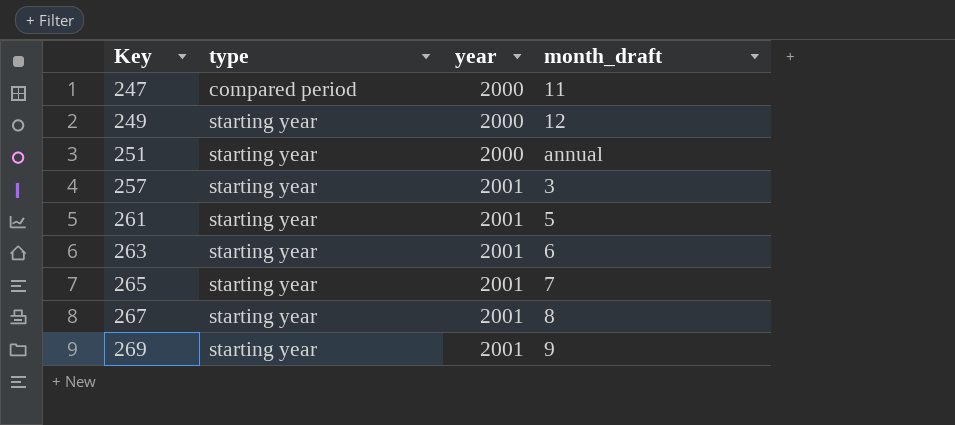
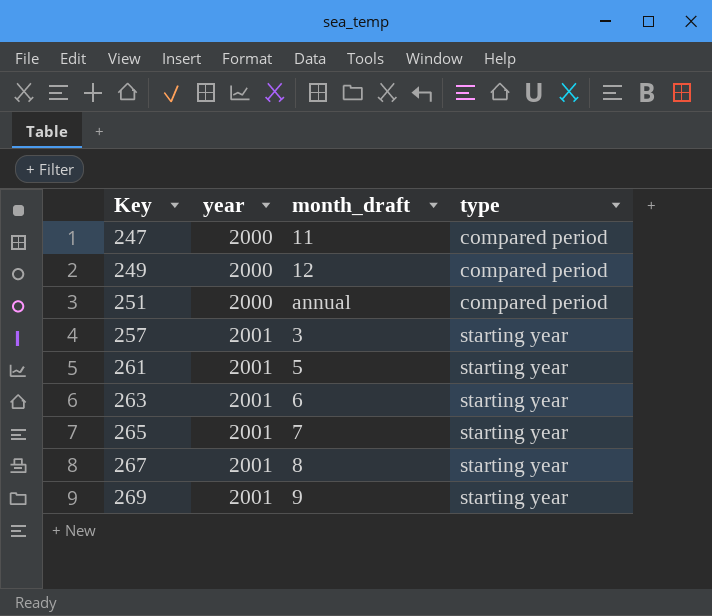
column type | position: 2 -> 4
249 | type: starting year -> compared period
251 | type: starting year -> compared period

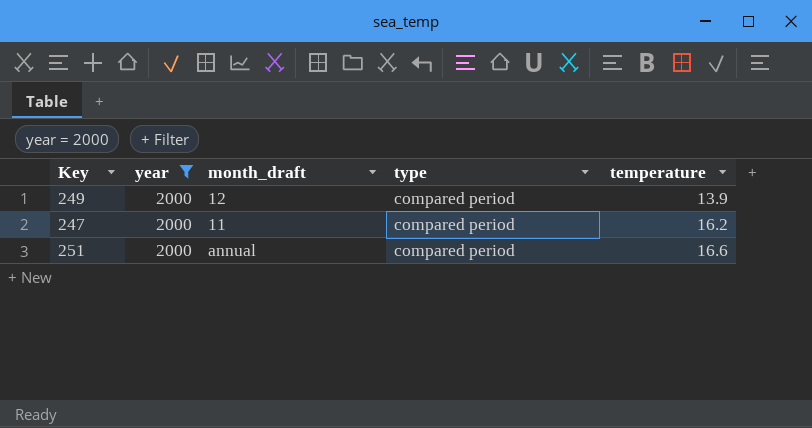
filter: none -> year = 2000
row order: Key ascending -> temperature ascending
column temperature | position: none -> 5

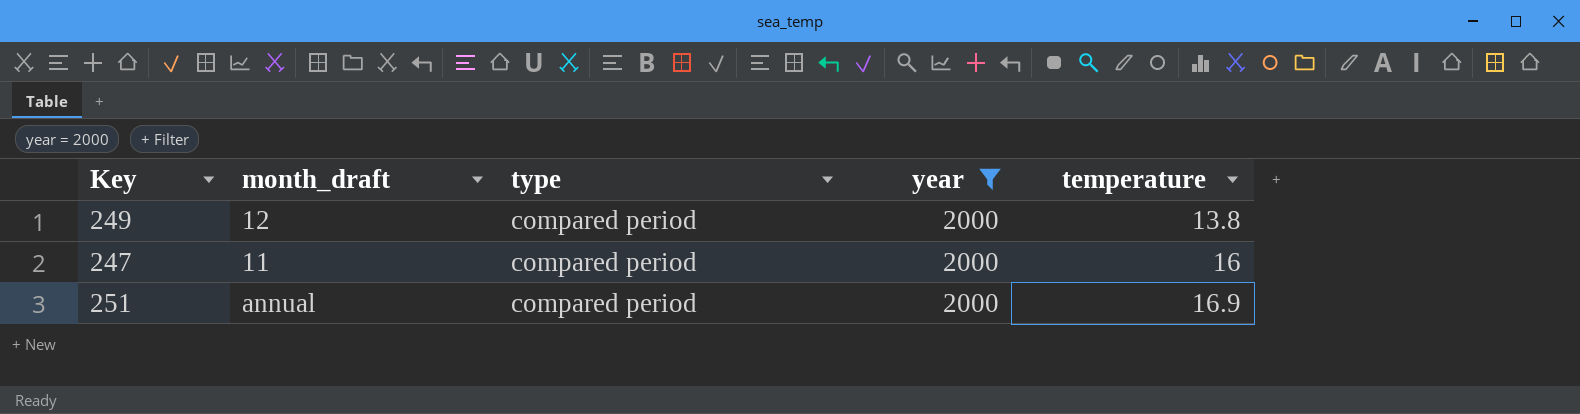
column year | position: 2 -> 4
249 | temperature: 13.9 -> 13.8
247 | temperature: 16.2 -> 16
251 | temperature: 16.6 -> 16.9

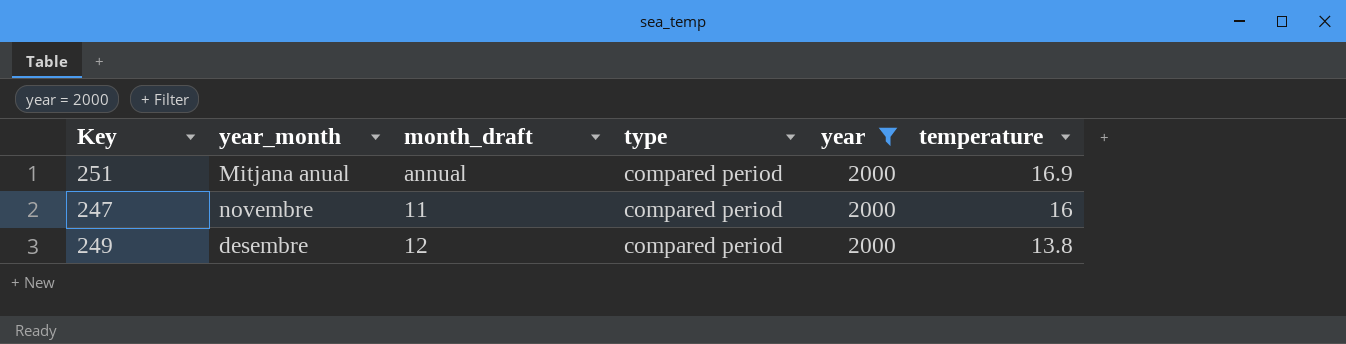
row order: temperature ascending -> temperature descending
column year_month | position: none -> 2

